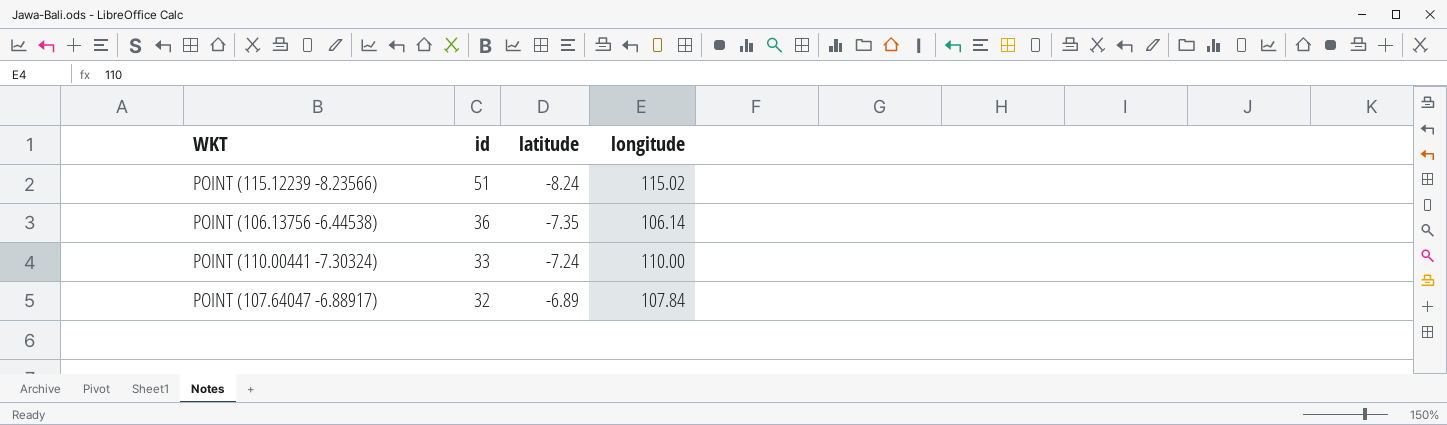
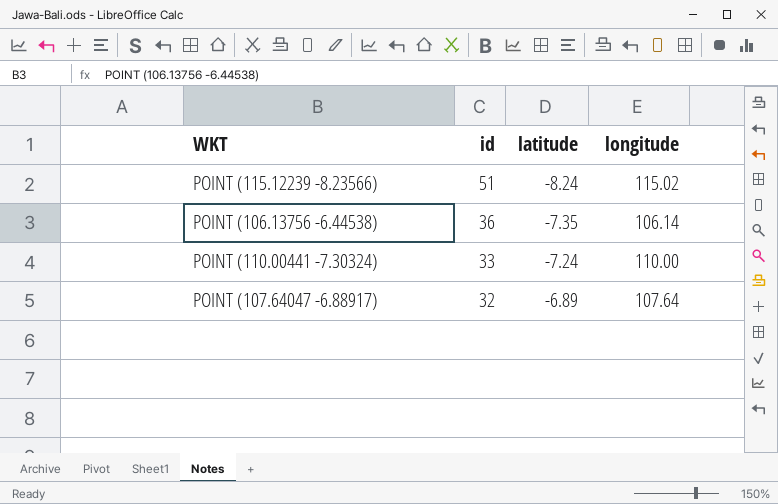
POINT (107.64047 -6.88917) | longitude: 107.84 -> 107.64

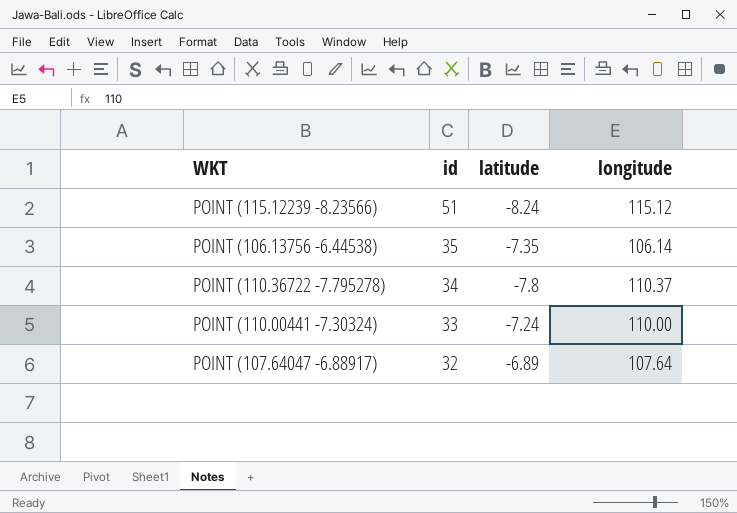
POINT (115.12239 -8.23566) | longitude: 115.02 -> 115.12
POINT (106.13756 -6.44538) | id: 36 -> 35
row POINT (110.36722 -7.795278): none -> 34 | -7.8 | 110.37

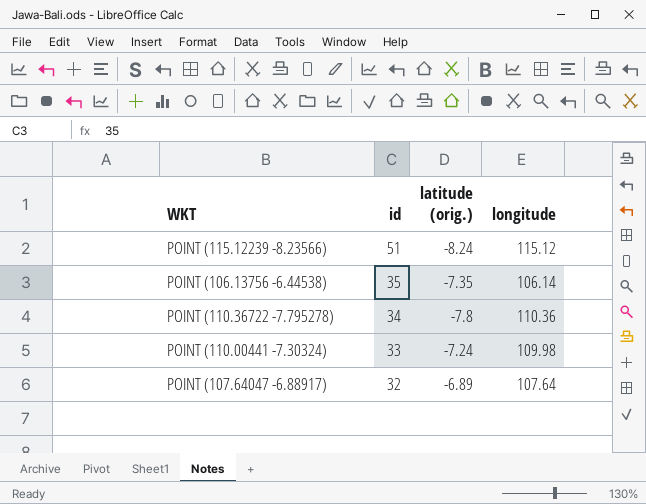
column name: latitude -> latitude (orig.)
POINT (110.36722 -7.795278) | longitude: 110.37 -> 110.36
POINT (110.00441 -7.30324) | longitude: 110.00 -> 109.98

